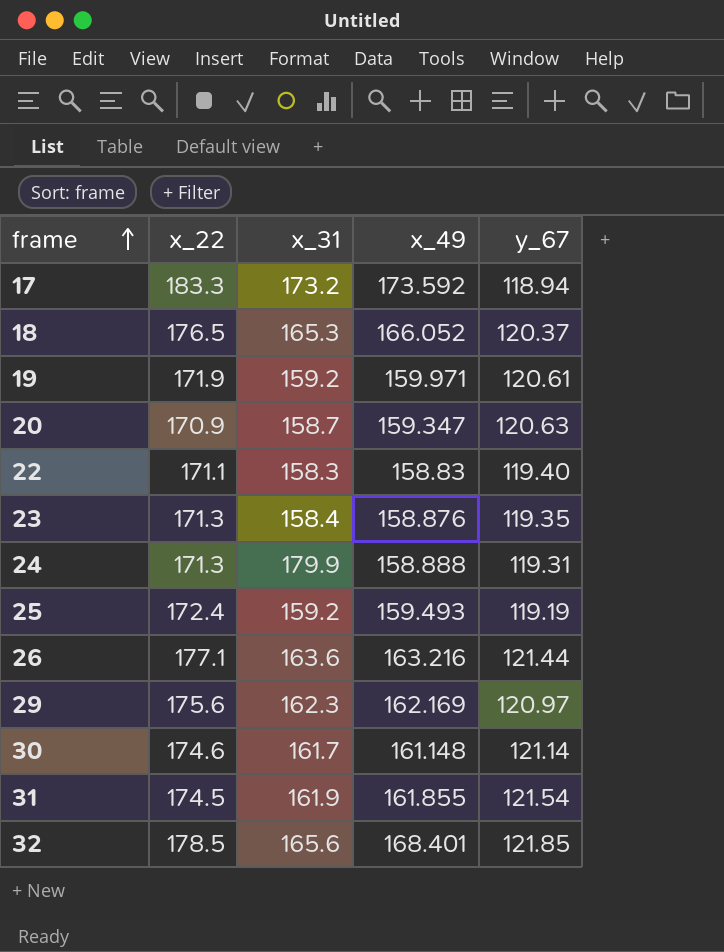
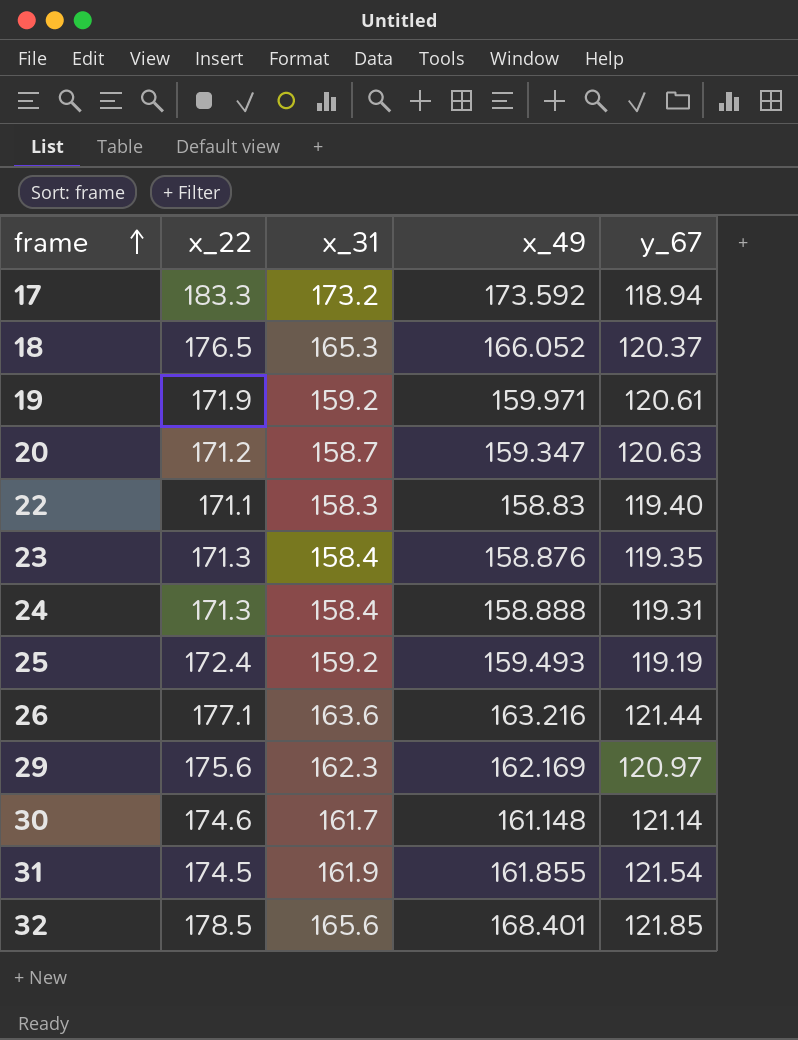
20 | x_22: 170.9 -> 171.2
24 | x_31: 179.9 -> 158.4

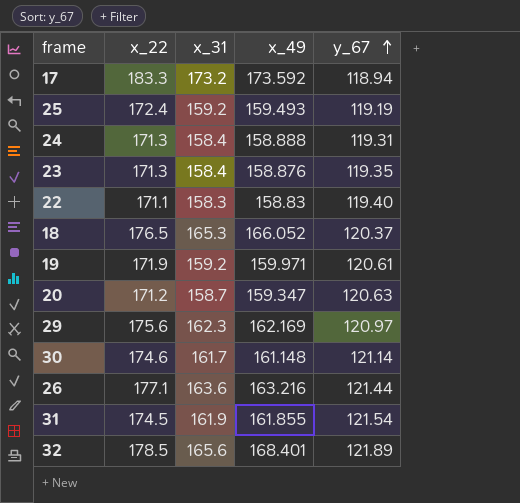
row order: frame ascending -> y_67 ascending
32 | y_67: 121.85 -> 121.89

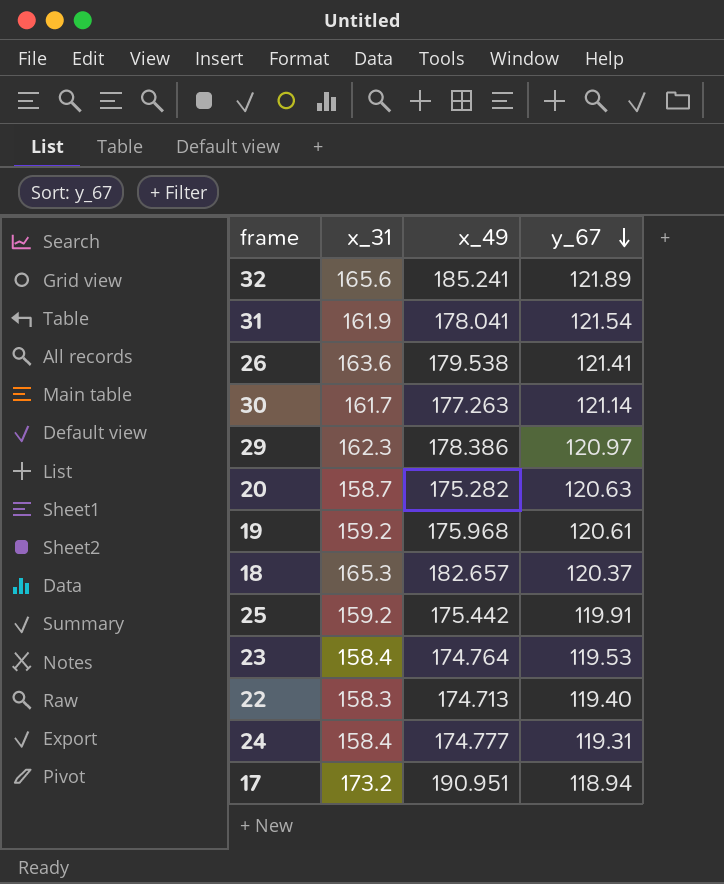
row order: y_67 ascending -> y_67 descending
column x_22 | position: 2 -> none
32 | x_49: 168.401 -> 185.241
31 | x_49: 161.855 -> 178.041
26 | x_49: 163.216 -> 179.538
26 | y_67: 121.44 -> 121.41
30 | x_49: 161.148 -> 177.263
29 | x_49: 162.169 -> 178.386
20 | x_49: 159.347 -> 175.282
19 | x_49: 159.971 -> 175.968
18 | x_49: 166.052 -> 182.657
25 | x_49: 159.493 -> 175.442
25 | y_67: 119.19 -> 119.91
23 | x_49: 158.876 -> 174.764
23 | y_67: 119.35 -> 119.53
22 | x_49: 158.83 -> 174.713
24 | x_49: 158.888 -> 174.777
17 | x_49: 173.592 -> 190.951

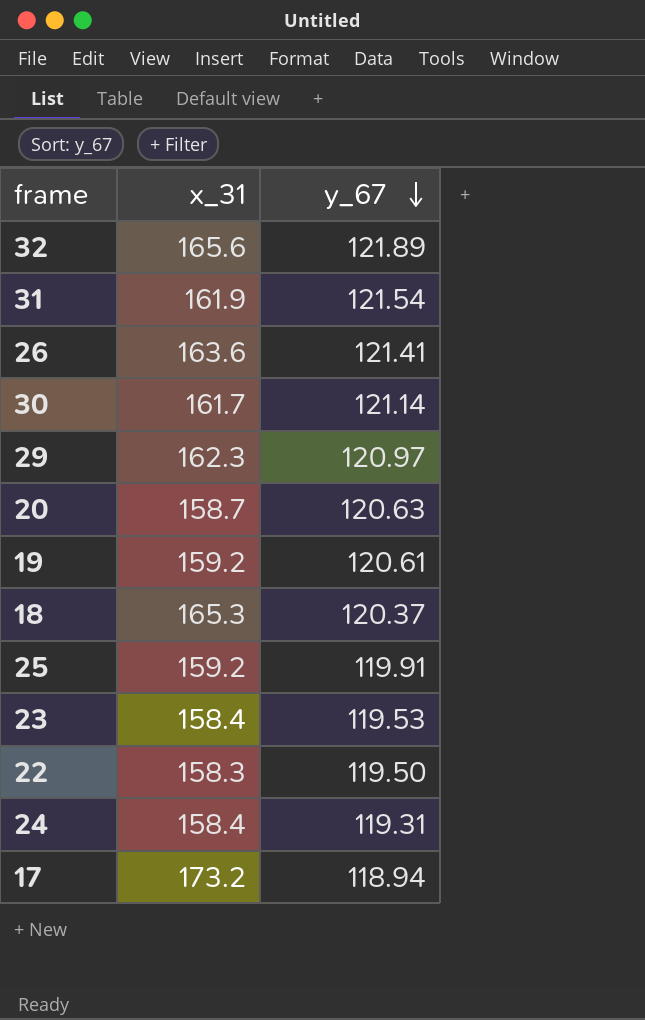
column x_49 | position: 3 -> none
22 | y_67: 119.40 -> 119.50

